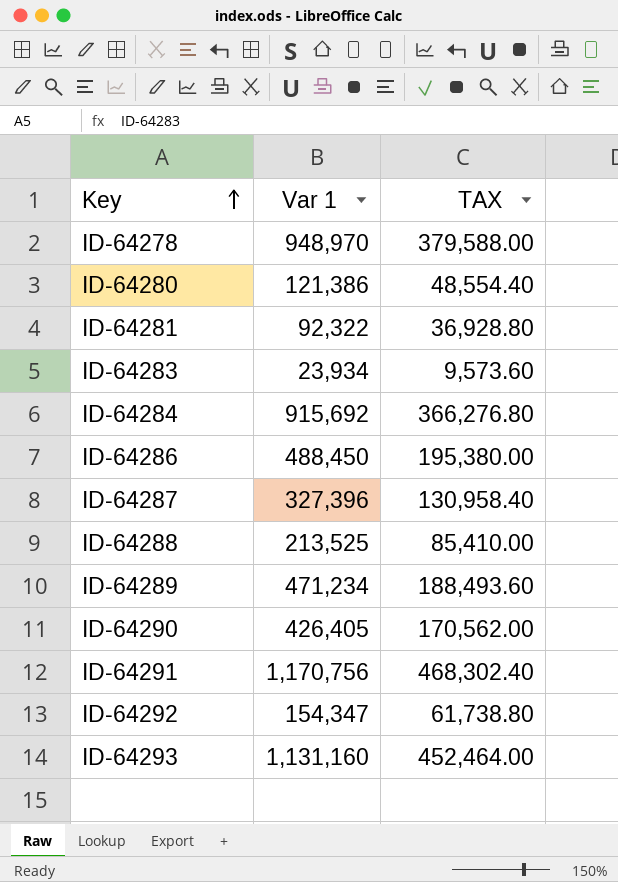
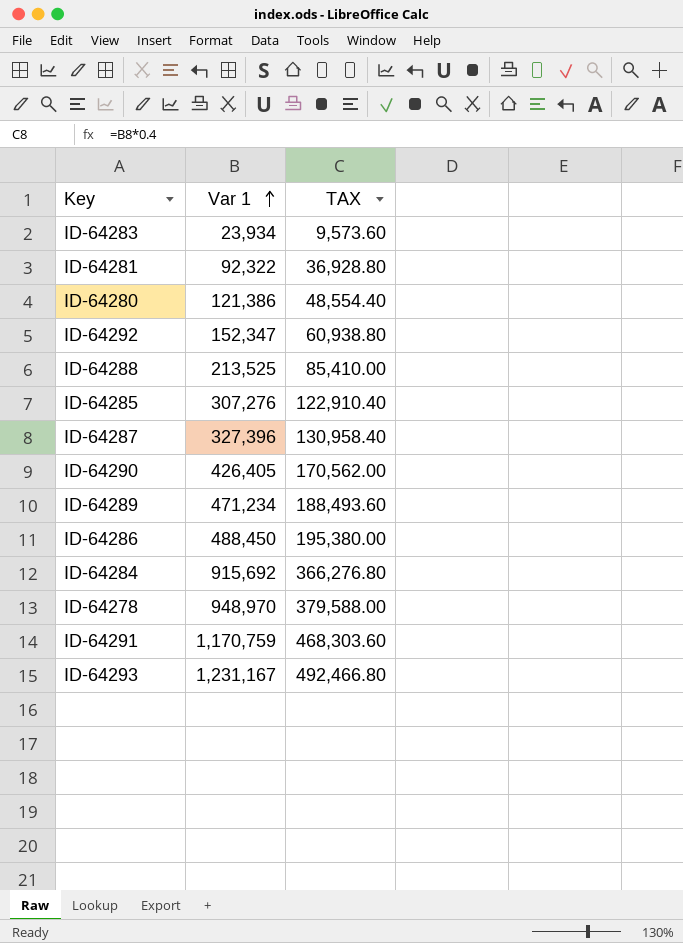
row order: Key ascending -> Var 1 ascending
ID-64292 | Var 1: 154,347 -> 152,347
ID-64292 | TAX: 61,738.80 -> 60,938.80
row ID-64285: none -> 307,276 | 122,910.40
ID-64291 | Var 1: 1,170,756 -> 1,170,759
ID-64291 | TAX: 468,302.40 -> 468,303.60
ID-64293 | Var 1: 1,131,160 -> 1,231,167
ID-64293 | TAX: 452,464.00 -> 492,466.80

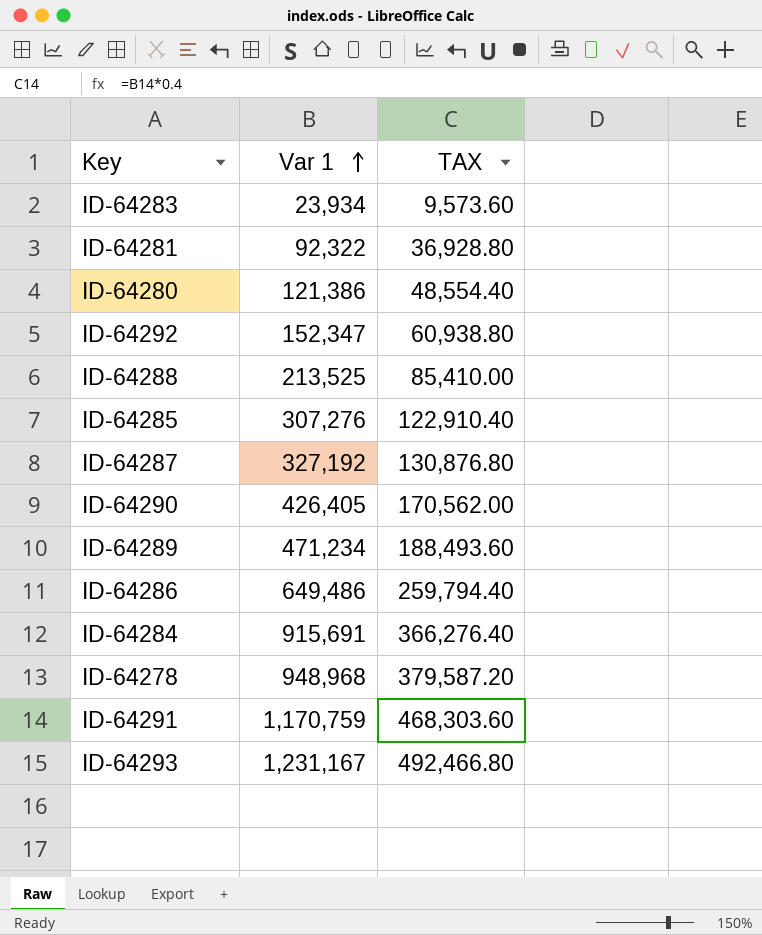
ID-64287 | Var 1: 327,396 -> 327,192
ID-64287 | TAX: 130,958.40 -> 130,876.80
ID-64286 | Var 1: 488,450 -> 649,486
ID-64286 | TAX: 195,380.00 -> 259,794.40
ID-64284 | Var 1: 915,692 -> 915,691
ID-64284 | TAX: 366,276.80 -> 366,276.40
ID-64278 | Var 1: 948,970 -> 948,968
ID-64278 | TAX: 379,588.00 -> 379,587.20

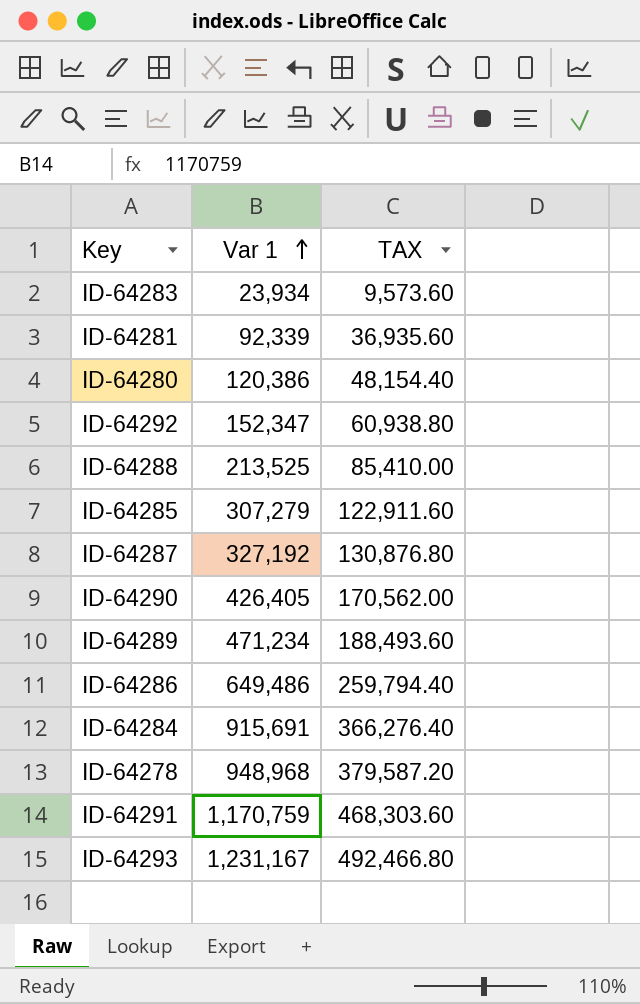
ID-64281 | Var 1: 92,322 -> 92,339
ID-64281 | TAX: 36,928.80 -> 36,935.60
ID-64280 | Var 1: 121,386 -> 120,386
ID-64280 | TAX: 48,554.40 -> 48,154.40
ID-64285 | Var 1: 307,276 -> 307,279
ID-64285 | TAX: 122,910.40 -> 122,911.60

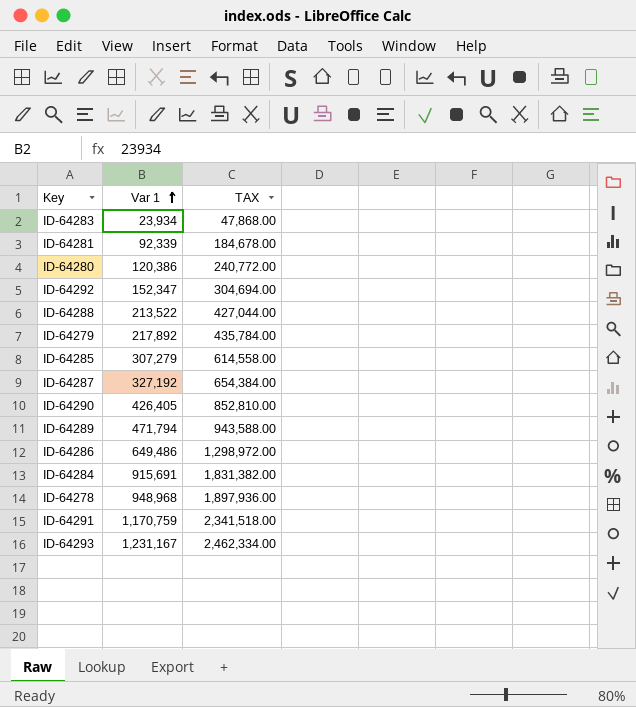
column TAX | formula: [Var 1] * 0.4 -> [Var 1] * 2
ID-64288 | Var 1: 213,525 -> 213,522
row ID-64279: none -> 217,892 | 435,784.00
ID-64289 | Var 1: 471,234 -> 471,794

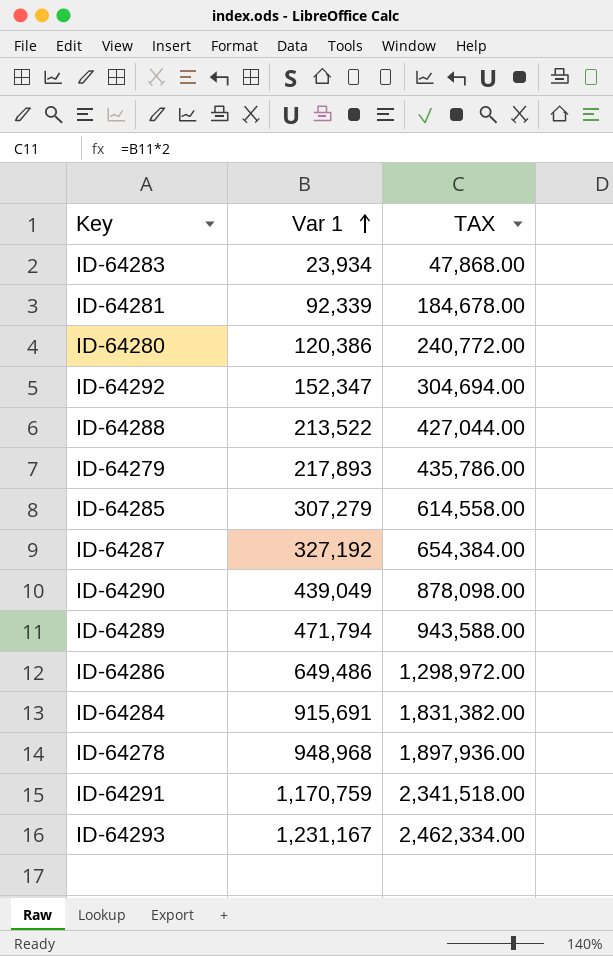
ID-64279 | Var 1: 217,892 -> 217,893
ID-64279 | TAX: 435,784.00 -> 435,786.00
ID-64290 | Var 1: 426,405 -> 439,049
ID-64290 | TAX: 852,810.00 -> 878,098.00

